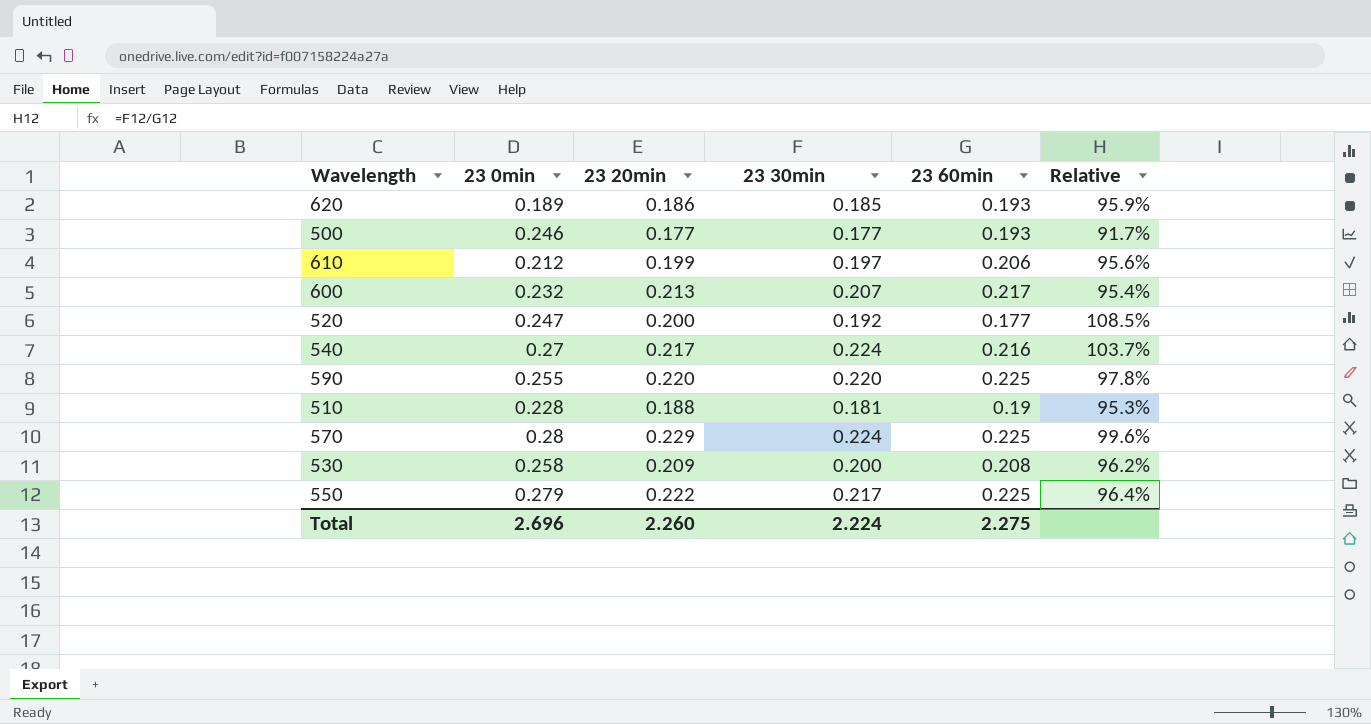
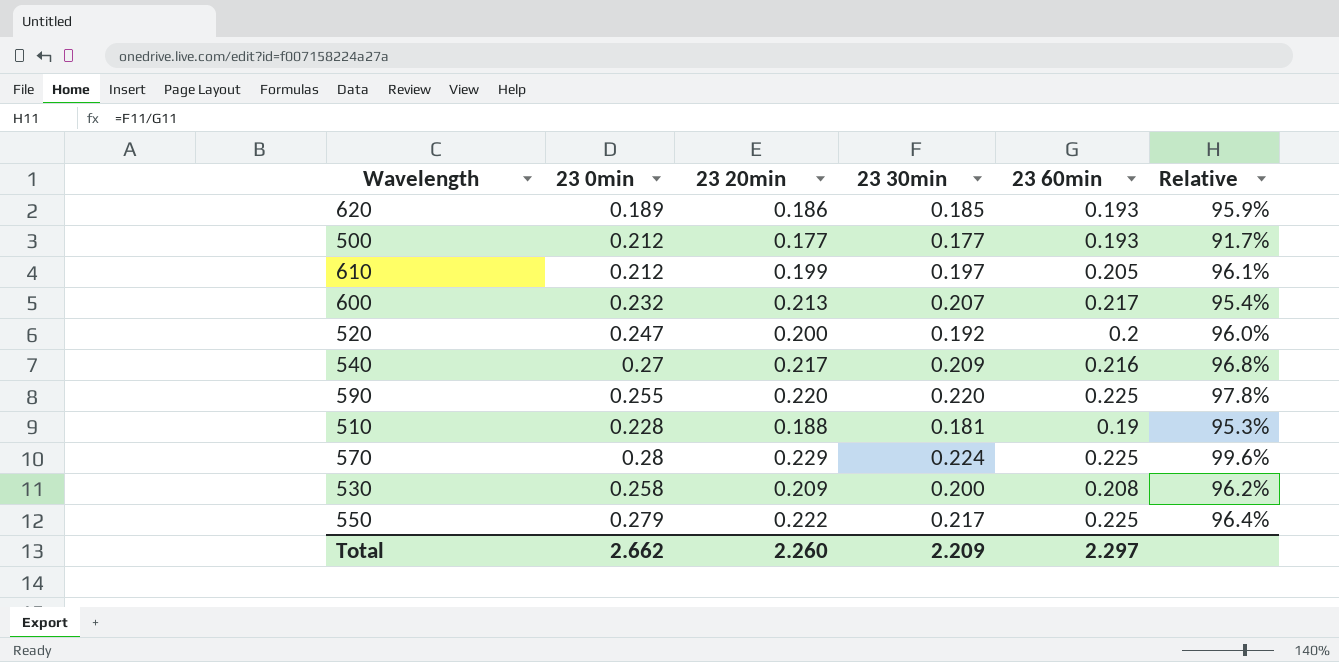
500 | 23 0min: 0.246 -> 0.212
610 | 23 60min: 0.206 -> 0.205
610 | Relative: 95.6% -> 96.1%
520 | 23 60min: 0.177 -> 0.2
520 | Relative: 108.5% -> 96.0%
540 | 23 30min: 0.224 -> 0.209
540 | Relative: 103.7% -> 96.8%
Total | 23 0min: 2.696 -> 2.662
Total | 23 30min: 2.224 -> 2.209
Total | 23 60min: 2.275 -> 2.297

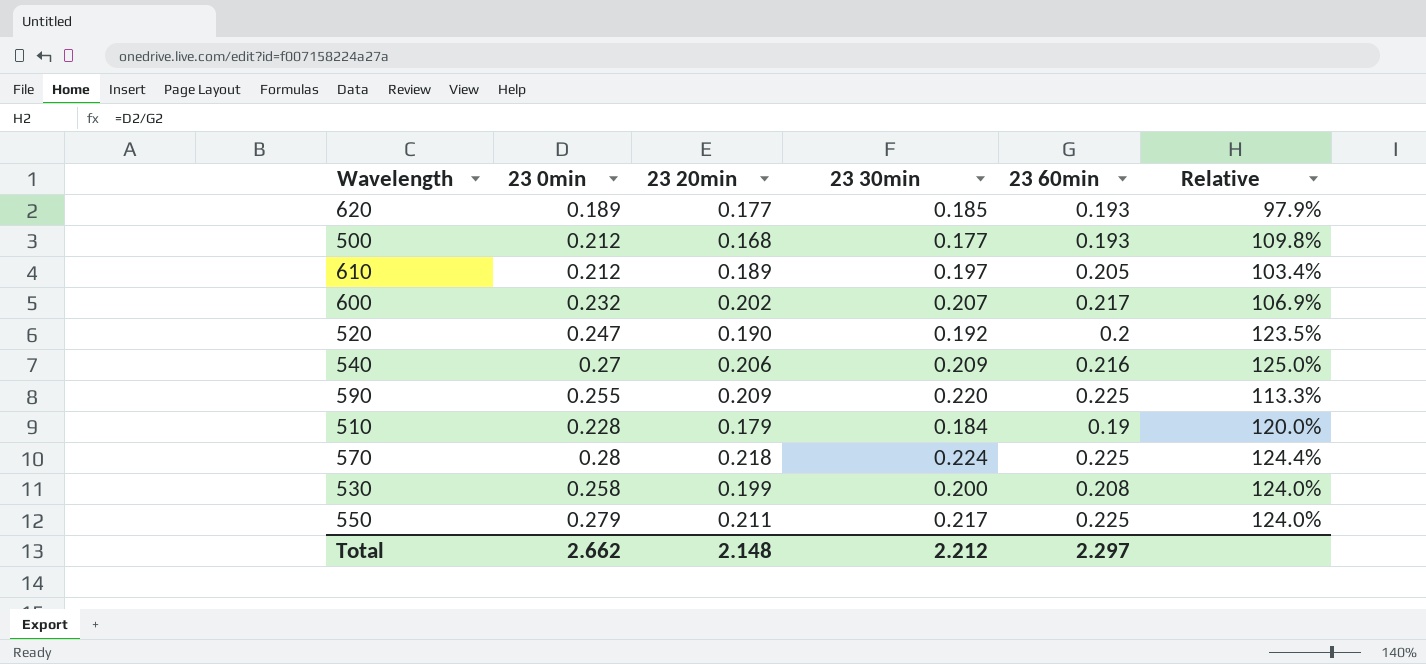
column Relative | formula: [23 30min] / [23 60min] -> [23 0min] / [23 60min]
620 | 23 20min: 0.186 -> 0.177
500 | 23 20min: 0.177 -> 0.168
610 | 23 20min: 0.199 -> 0.189
600 | 23 20min: 0.213 -> 0.202
520 | 23 20min: 0.200 -> 0.190
540 | 23 20min: 0.217 -> 0.206
590 | 23 20min: 0.220 -> 0.209
510 | 23 20min: 0.188 -> 0.179
510 | 23 30min: 0.181 -> 0.184
570 | 23 20min: 0.229 -> 0.218
530 | 23 20min: 0.209 -> 0.199
550 | 23 20min: 0.222 -> 0.211
Total | 23 20min: 2.260 -> 2.148
Total | 23 30min: 2.209 -> 2.212

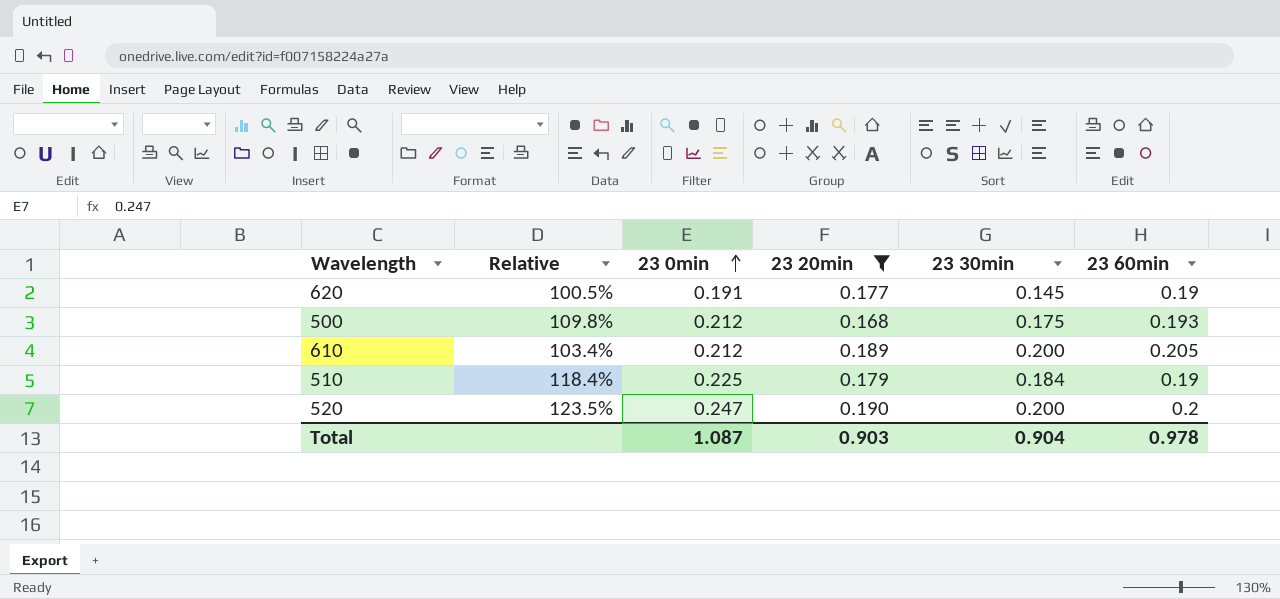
filter: none -> 23 20min <= 0.190
row order: none -> 23 0min ascending
column Relative | position: 6 -> 2
620 | Relative: 97.9% -> 100.5%
620 | 23 0min: 0.189 -> 0.191
620 | 23 30min: 0.185 -> 0.145
620 | 23 60min: 0.193 -> 0.19
500 | 23 30min: 0.177 -> 0.175
610 | 23 30min: 0.197 -> 0.200
510 | Relative: 120.0% -> 118.4%
510 | 23 0min: 0.228 -> 0.225
520 | 23 30min: 0.192 -> 0.200
Total | 23 0min: 2.662 -> 1.087
Total | 23 20min: 2.148 -> 0.903
Total | 23 30min: 2.212 -> 0.904
Total | 23 60min: 2.297 -> 0.978

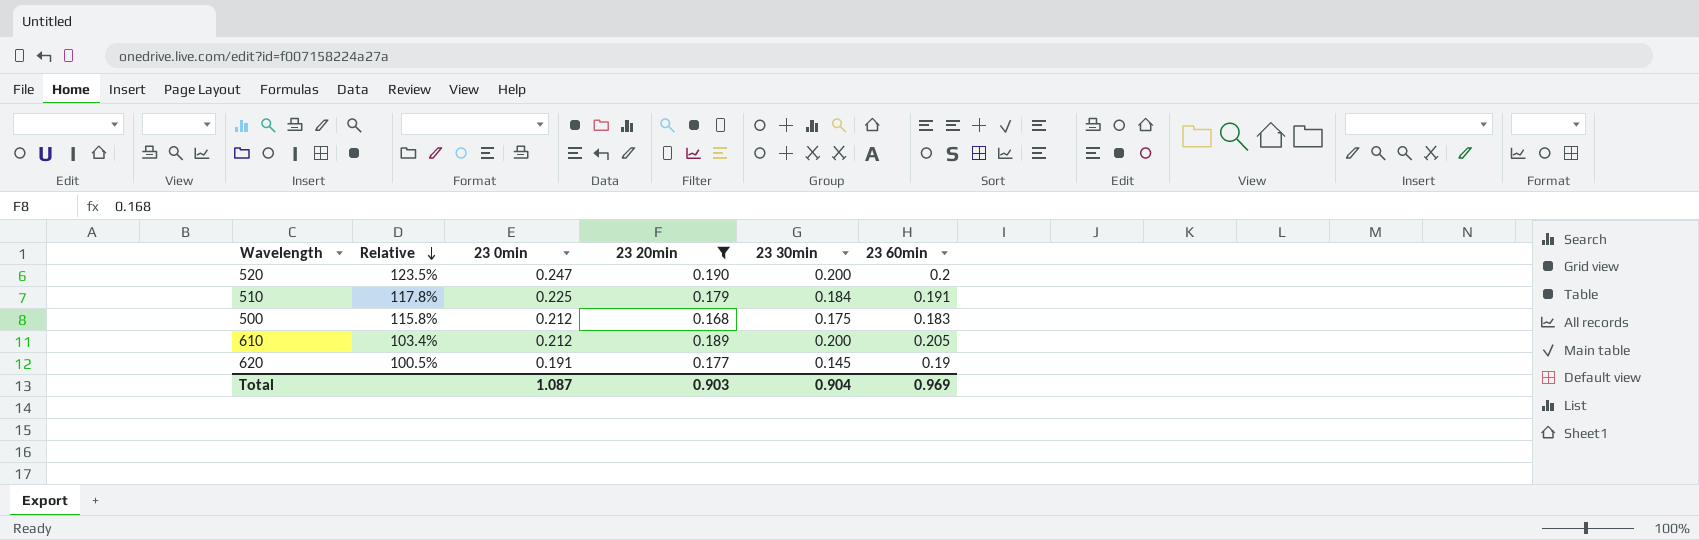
row order: 23 0min ascending -> Relative descending
510 | Relative: 118.4% -> 117.8%
510 | 23 60min: 0.19 -> 0.191
500 | Relative: 109.8% -> 115.8%
500 | 23 60min: 0.193 -> 0.183
Total | 23 60min: 0.978 -> 0.969

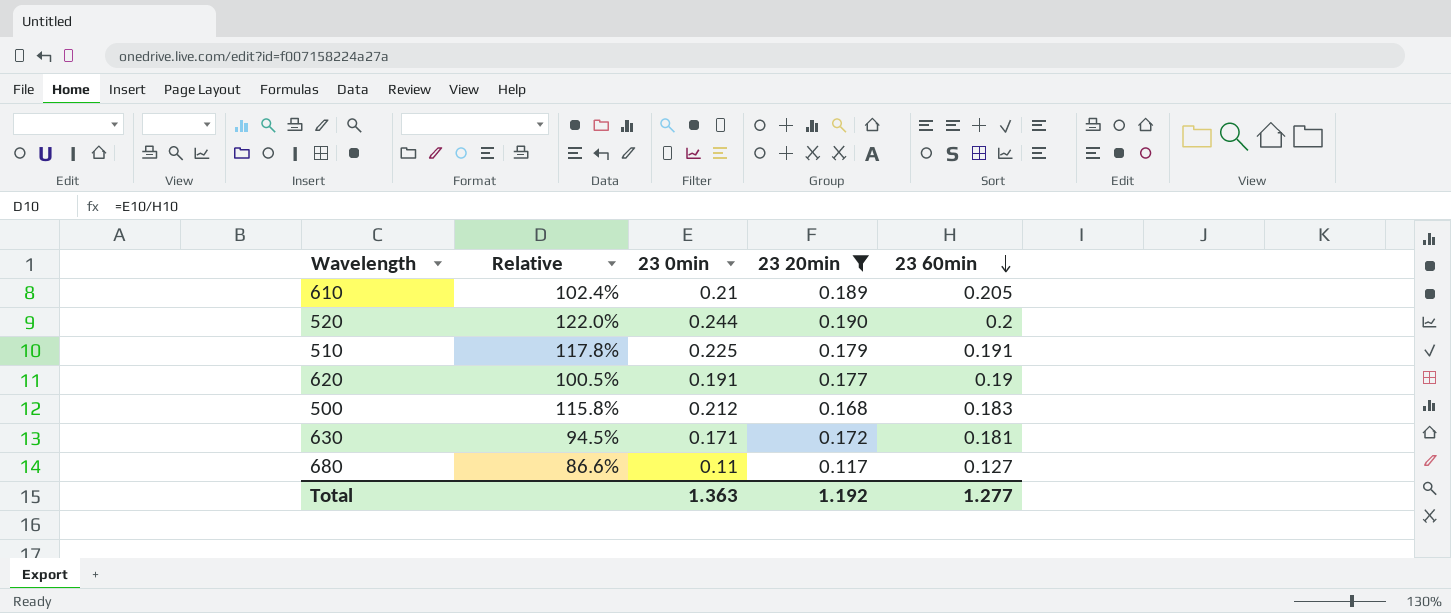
row order: Relative descending -> 23 60min descending
column 23 30min | position: 5 -> none
610 | Relative: 103.4% -> 102.4%
610 | 23 0min: 0.212 -> 0.21
520 | Relative: 123.5% -> 122.0%
520 | 23 0min: 0.247 -> 0.244
row 630: none -> 94.5% | 0.171 | 0.172 | 0.181
row 680: none -> 86.6% | 0.11 | 0.117 | 0.127
Total | 23 0min: 1.087 -> 1.363
Total | 23 20min: 0.903 -> 1.192
Total | 23 60min: 0.969 -> 1.277

